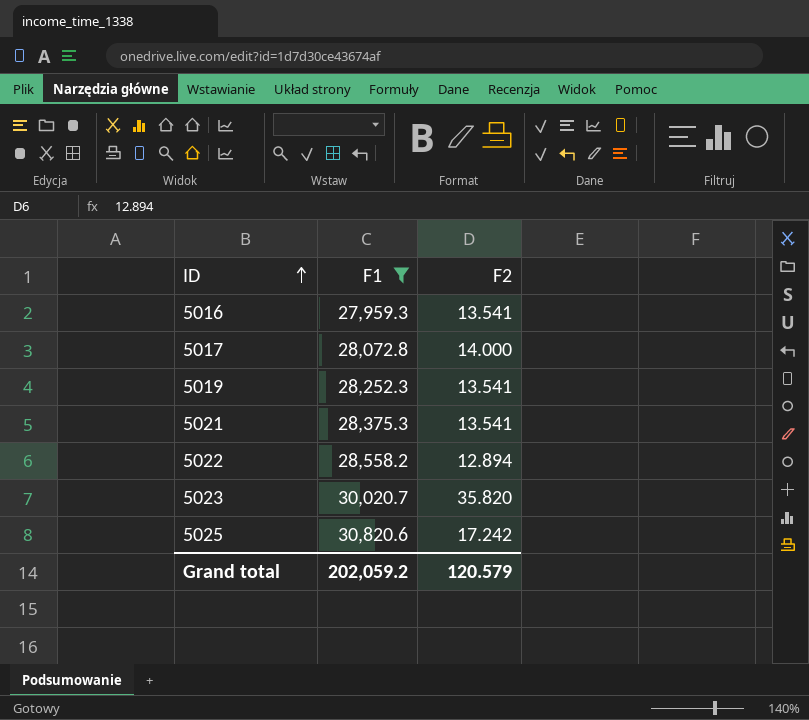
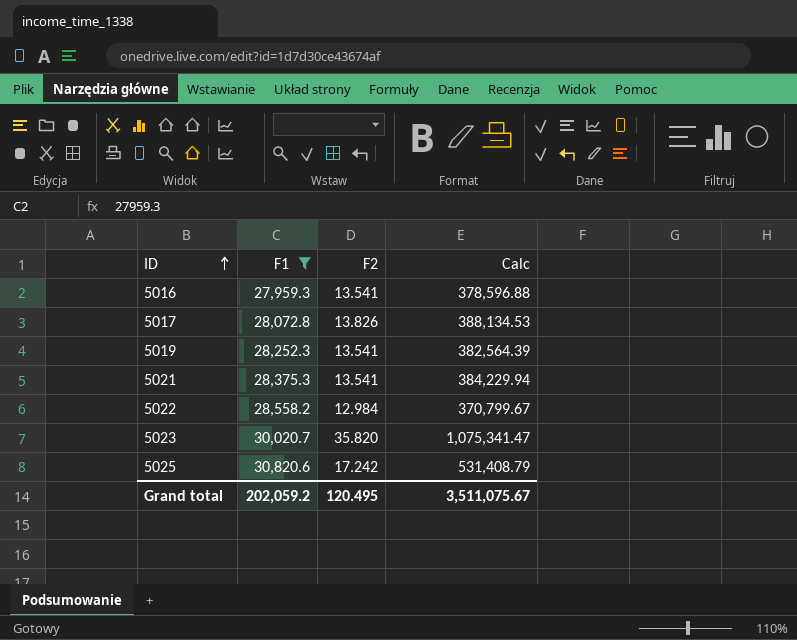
column Calc | formula: none -> [F1] * [F2]
5017 | F2: 14.000 -> 13.826
5022 | F2: 12.894 -> 12.984
Grand total | F2: 120.579 -> 120.495

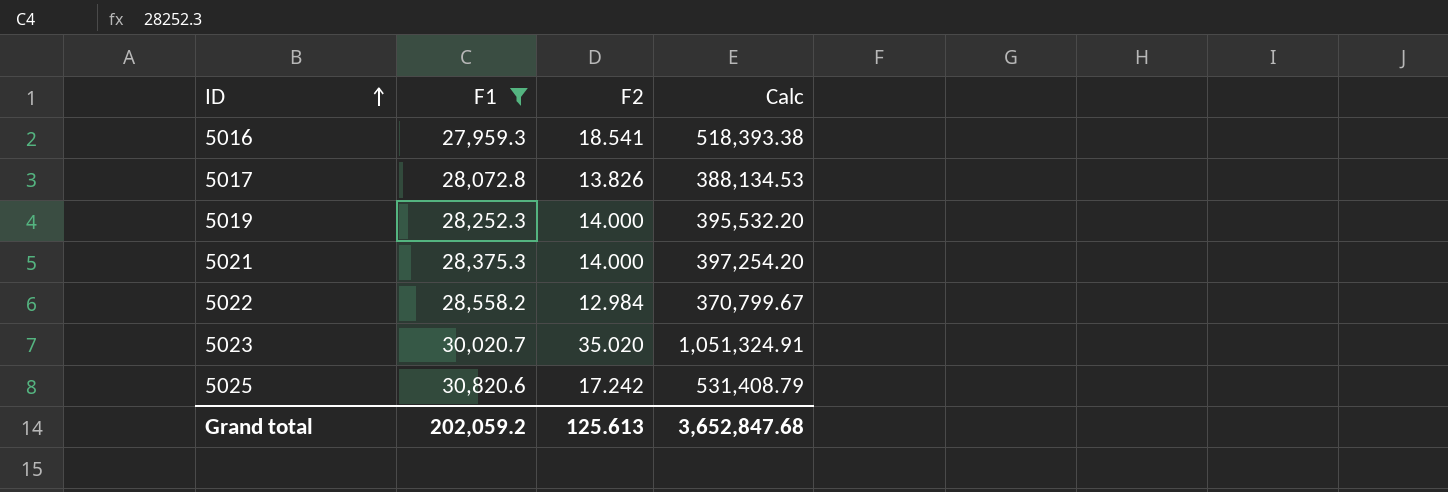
5016 | F2: 13.541 -> 18.541
5016 | Calc: 378,596.88 -> 518,393.38
5019 | F2: 13.541 -> 14.000
5019 | Calc: 382,564.39 -> 395,532.20
5021 | F2: 13.541 -> 14.000
5021 | Calc: 384,229.94 -> 397,254.20
5023 | F2: 35.820 -> 35.020
5023 | Calc: 1,075,341.47 -> 1,051,324.91
Grand total | F2: 120.495 -> 125.613
Grand total | Calc: 3,511,075.67 -> 3,652,847.68

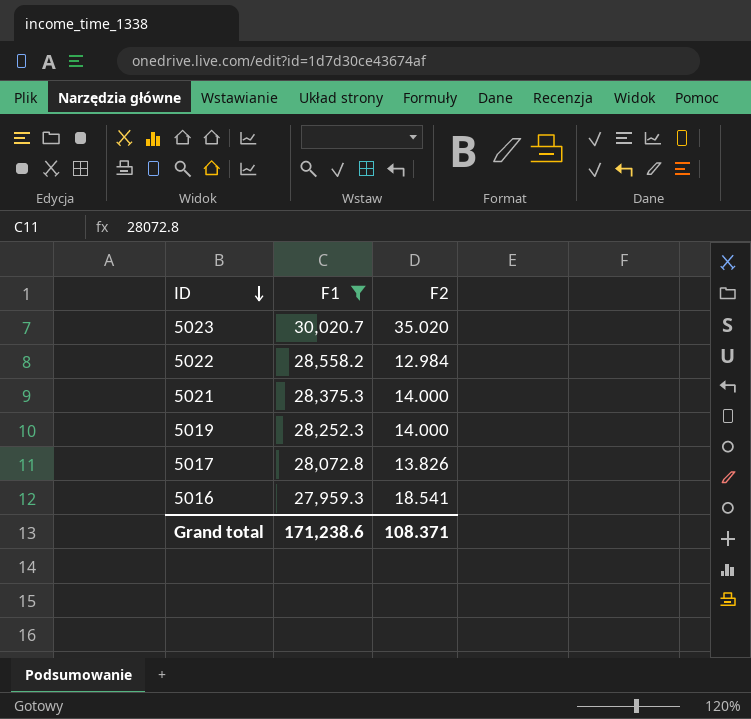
row order: ID ascending -> ID descending
column Calc | formula: [F1] * [F2] -> none
row 5025: 30,820.6 | 17.242 | 531,408.79 -> none
Grand total | F1: 202,059.2 -> 171,238.6
Grand total | F2: 125.613 -> 108.371

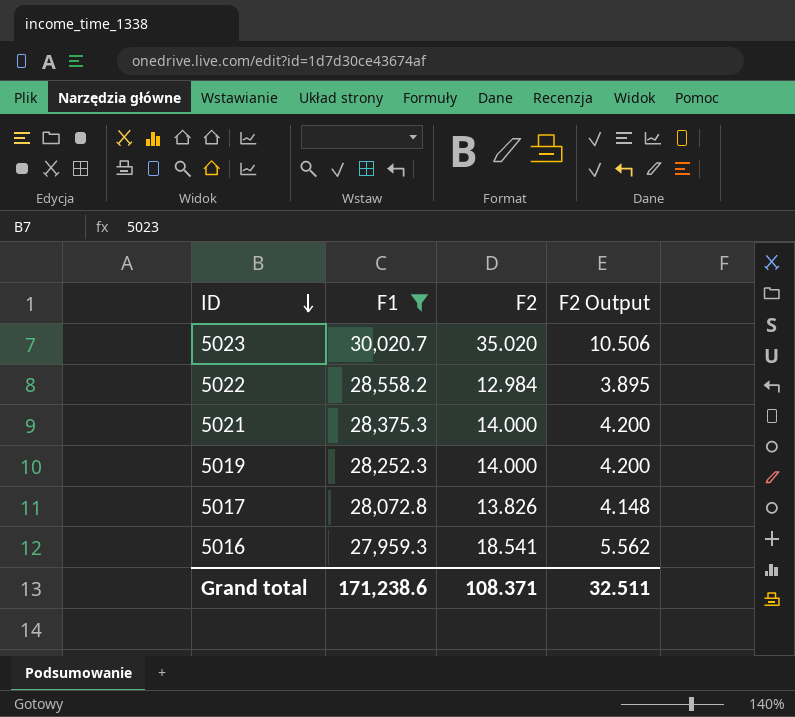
column F2 Output | formula: none -> [F2] * 0.3

